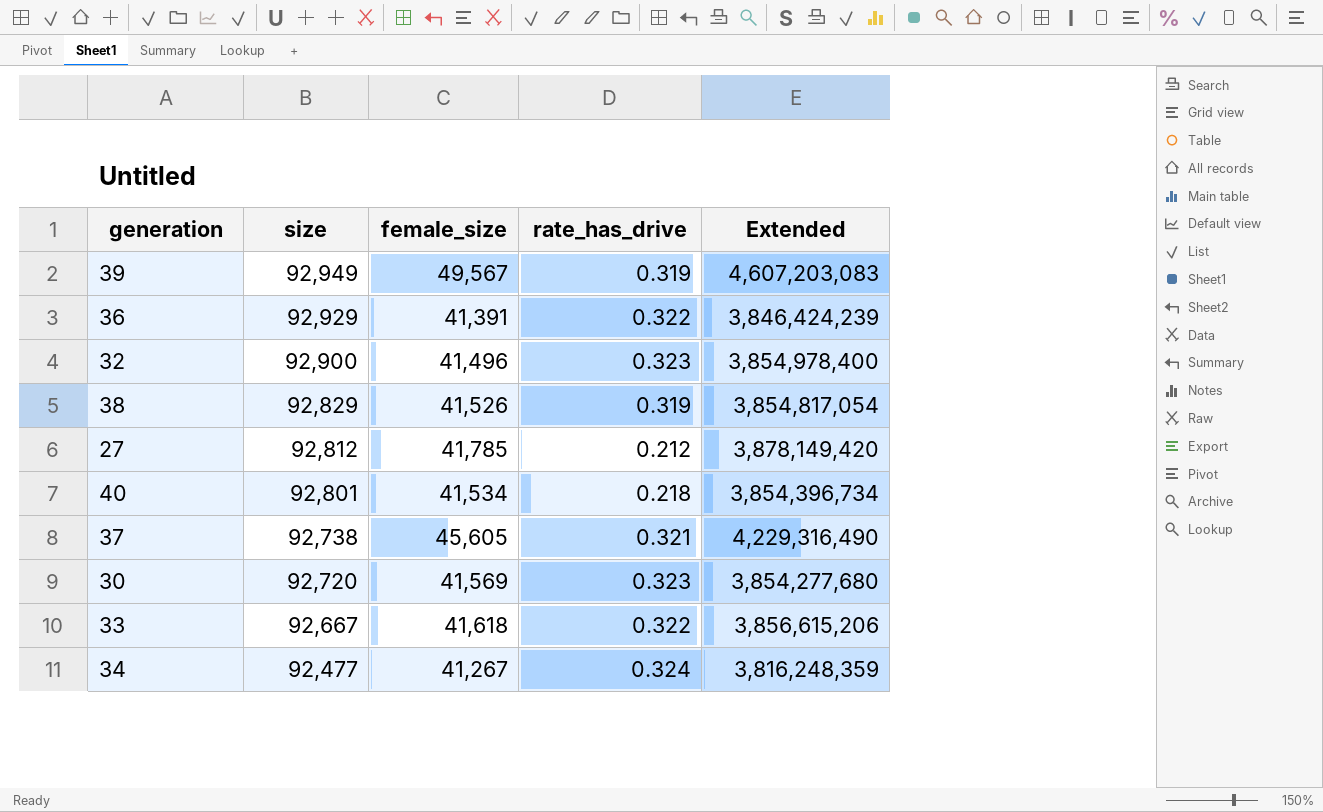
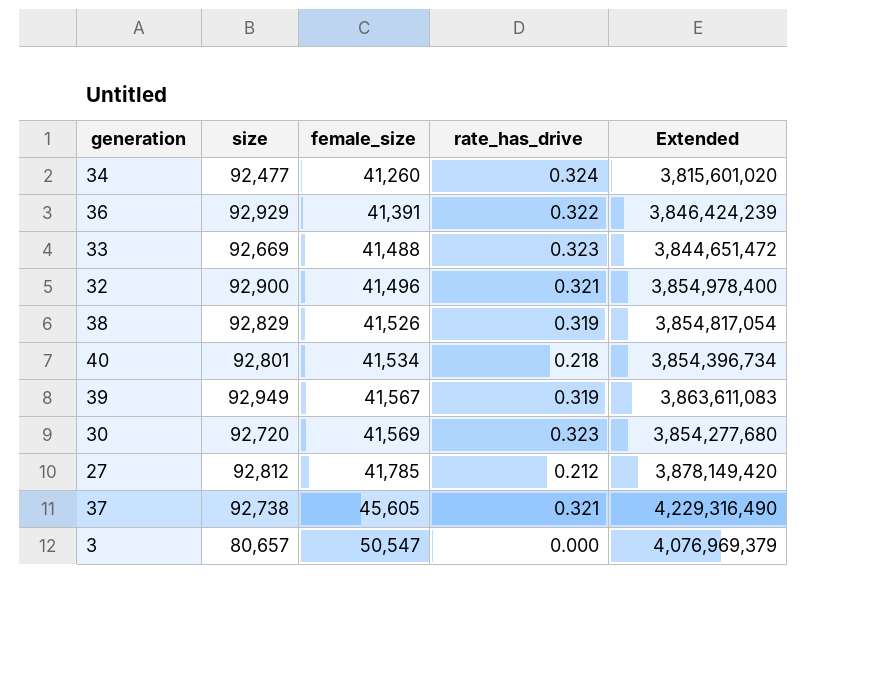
row order: size descending -> female_size ascending
34 | female_size: 41,267 -> 41,260
34 | Extended: 3,816,248,359 -> 3,815,601,020
33 | size: 92,667 -> 92,669
33 | female_size: 41,618 -> 41,488
33 | rate_has_drive: 0.322 -> 0.323
33 | Extended: 3,856,615,206 -> 3,844,651,472
32 | rate_has_drive: 0.323 -> 0.321
39 | female_size: 49,567 -> 41,567
39 | Extended: 4,607,203,083 -> 3,863,611,083
row 3: none -> 80,657 | 50,547 | 0.000 | 4,076,969,379

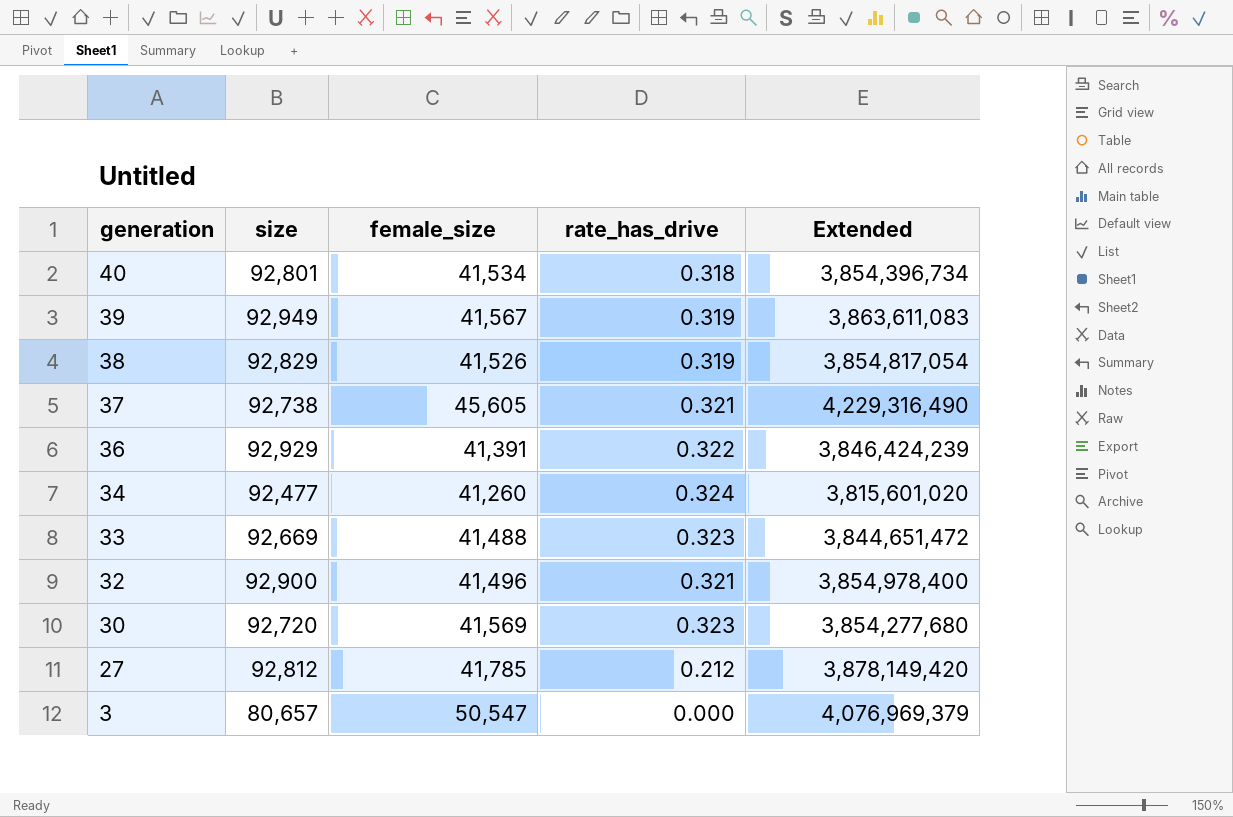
row order: female_size ascending -> generation descending
40 | rate_has_drive: 0.218 -> 0.318

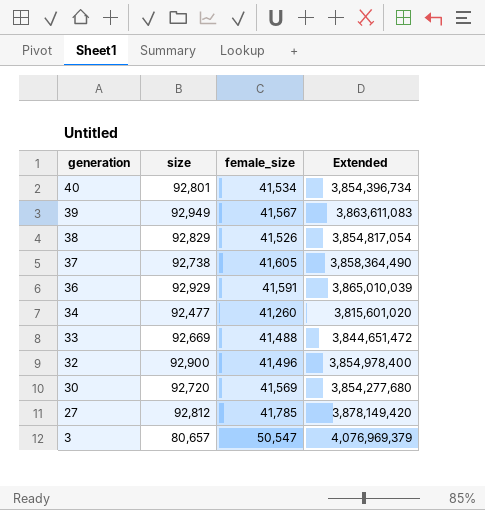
column rate_has_drive | position: 4 -> none
37 | female_size: 45,605 -> 41,605
37 | Extended: 4,229,316,490 -> 3,858,364,490
36 | female_size: 41,391 -> 41,591
36 | Extended: 3,846,424,239 -> 3,865,010,039

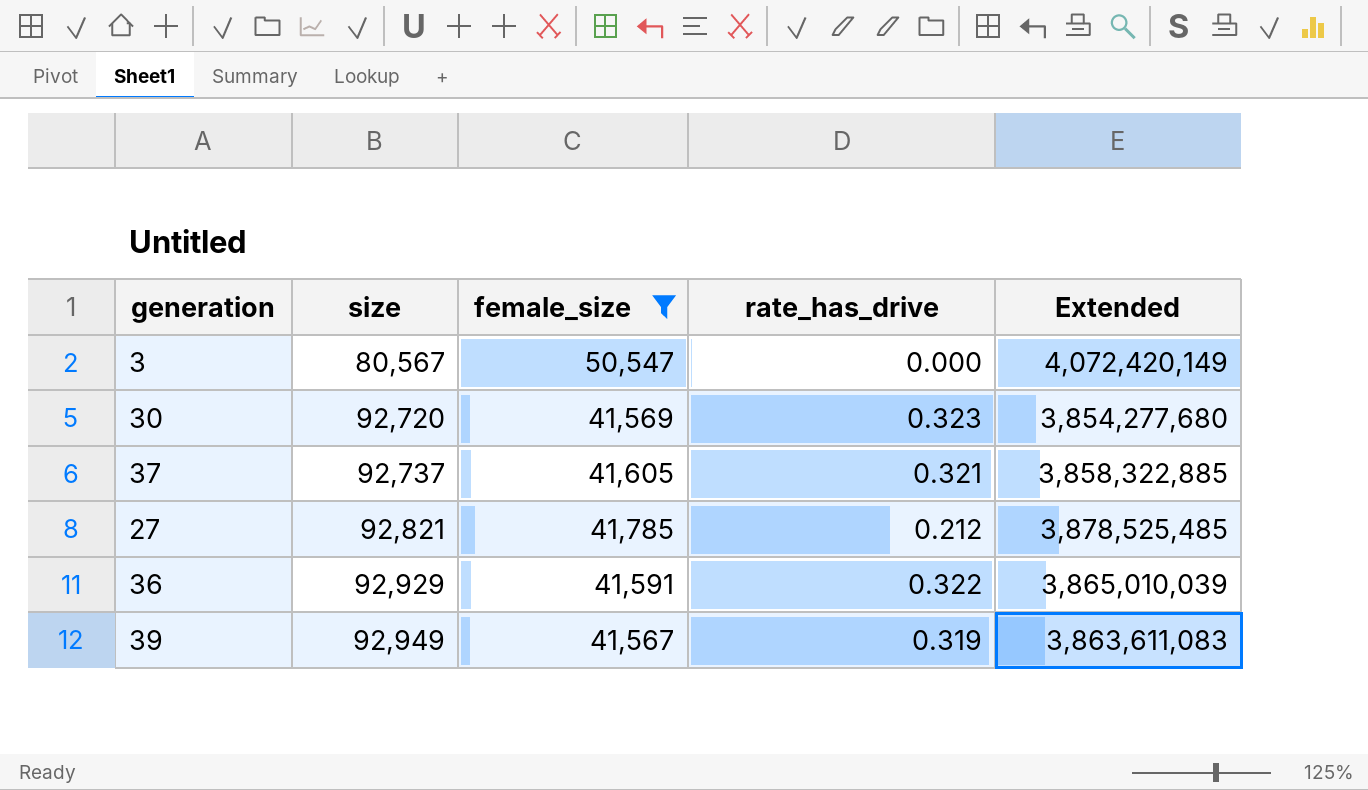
filter: none -> female_size >= 41,567
row order: generation descending -> size ascending
column rate_has_drive | position: none -> 4
3 | size: 80,657 -> 80,567
3 | Extended: 4,076,969,379 -> 4,072,420,149
37 | size: 92,738 -> 92,737
37 | Extended: 3,858,364,490 -> 3,858,322,885
27 | size: 92,812 -> 92,821
27 | Extended: 3,878,149,420 -> 3,878,525,485

